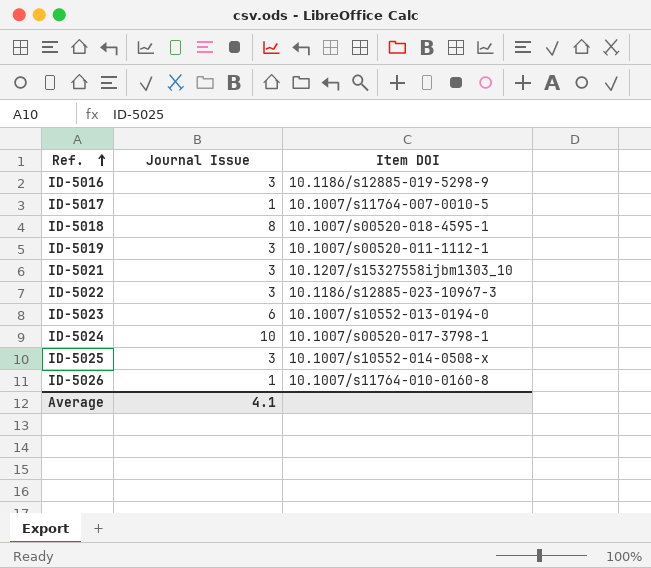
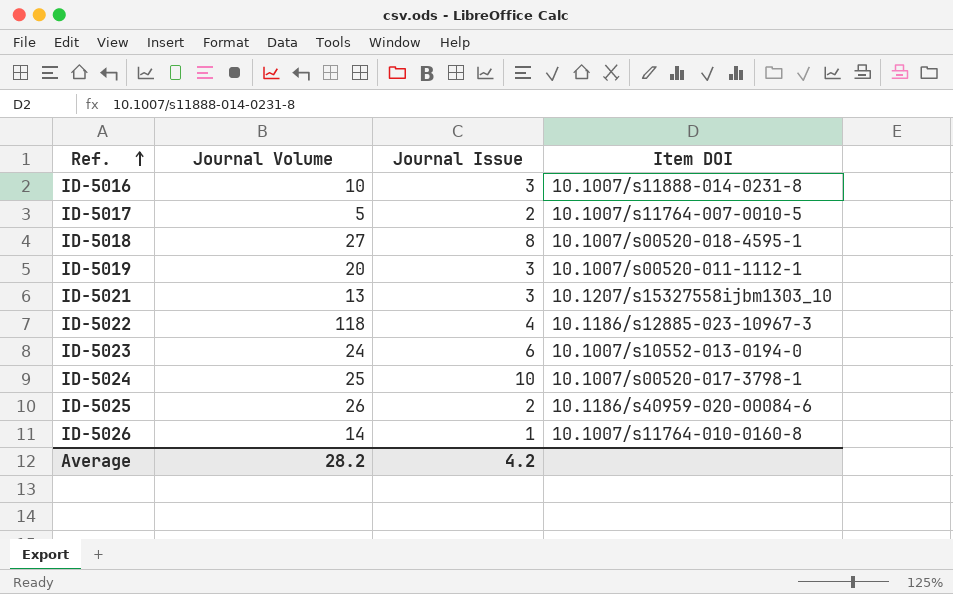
column Journal Volume | position: none -> 2
ID-5016 | Item DOI: 10.1186/s12885-019-5298-9 -> 10.1007/s11888-014-0231-8
ID-5017 | Journal Issue: 1 -> 2
ID-5022 | Journal Issue: 3 -> 4
ID-5025 | Journal Issue: 3 -> 2
ID-5025 | Item DOI: 10.1007/s10552-014-0508-x -> 10.1186/s40959-020-00084-6
Average | Journal Issue: 4.1 -> 4.2

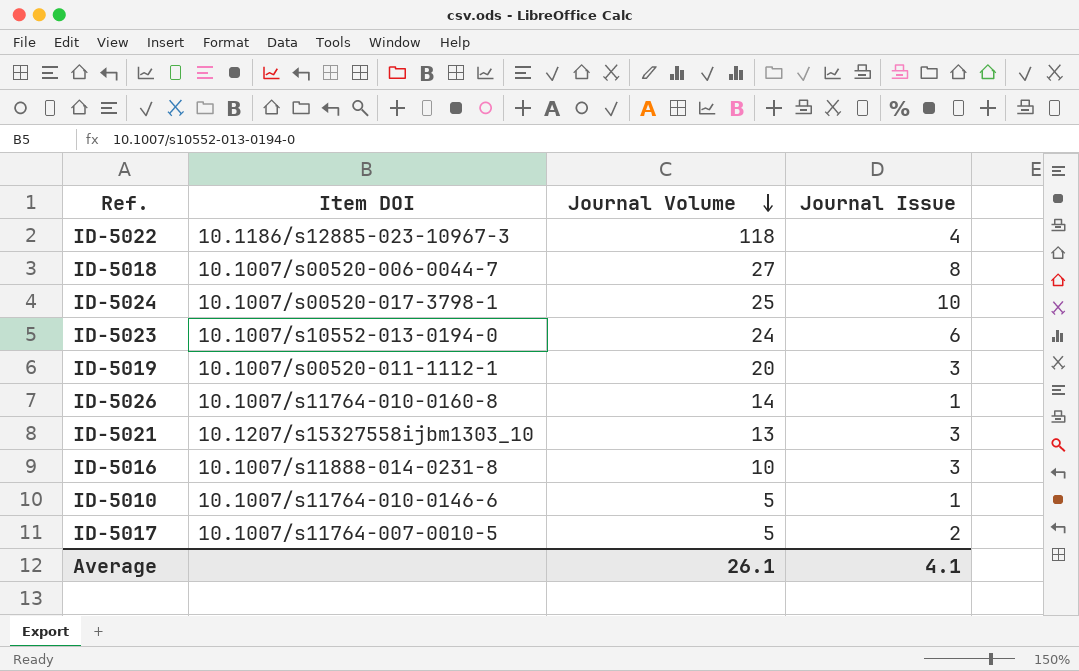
row order: Ref. ascending -> Journal Volume descending
column Item DOI | position: 4 -> 2
row ID-5025: 26 | 2 | 10.1186/s40959-020-00084-6 -> none
ID-5018 | Item DOI: 10.1007/s00520-018-4595-1 -> 10.1007/s00520-006-0044-7
row ID-5010: none -> 10.1007/s11764-010-0146-6 | 5 | 1
Average | Journal Volume: 28.2 -> 26.1
Average | Journal Issue: 4.2 -> 4.1

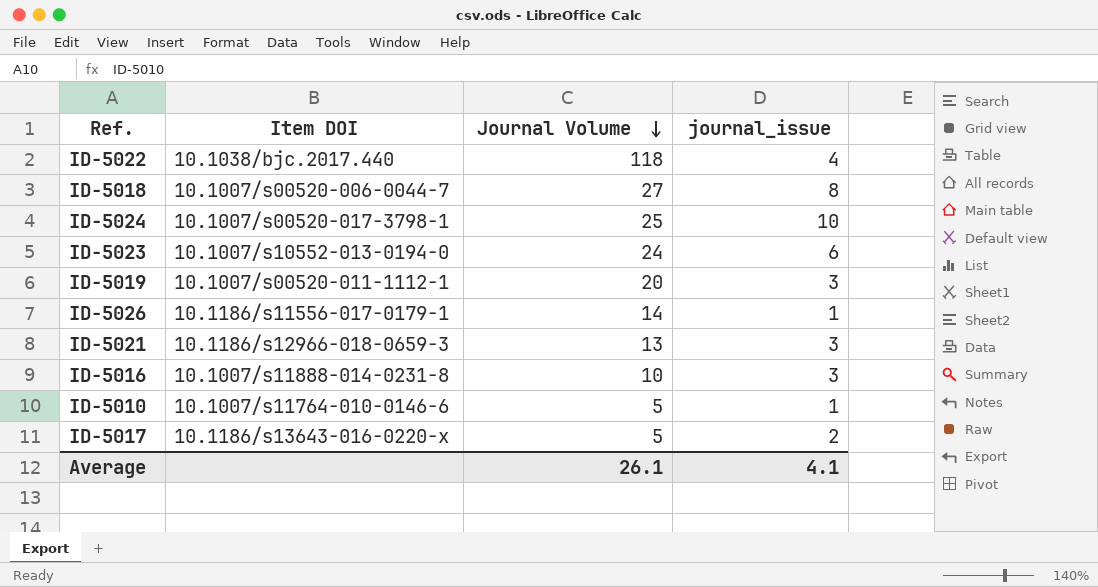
column name: Journal Issue -> journal_issue
ID-5022 | Item DOI: 10.1186/s12885-023-10967-3 -> 10.1038/bjc.2017.440
ID-5026 | Item DOI: 10.1007/s11764-010-0160-8 -> 10.1186/s11556-017-0179-1
ID-5021 | Item DOI: 10.1207/s15327558ijbm1303_10 -> 10.1186/s12966-018-0659-3
ID-5017 | Item DOI: 10.1007/s11764-007-0010-5 -> 10.1186/s13643-016-0220-x

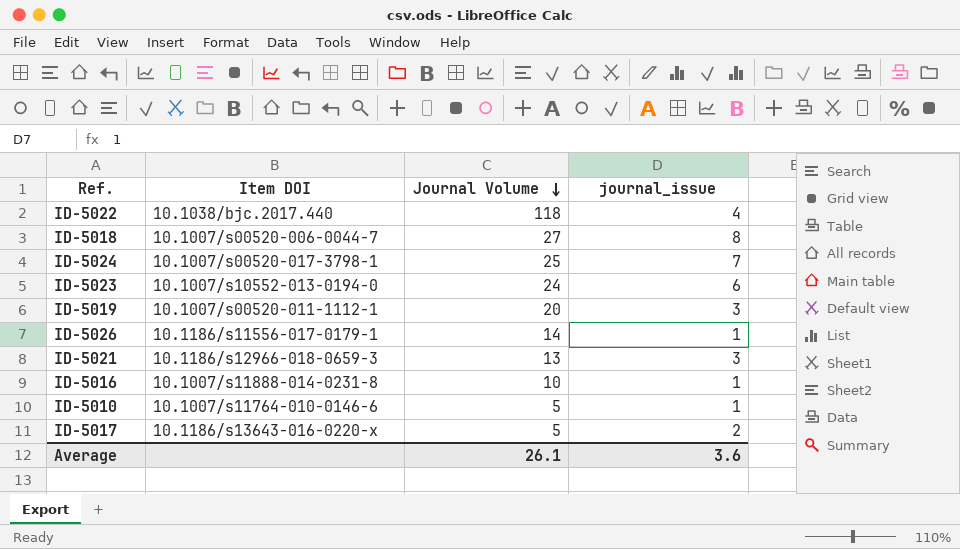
ID-5024 | journal_issue: 10 -> 7
ID-5016 | journal_issue: 3 -> 1
Average | journal_issue: 4.1 -> 3.6

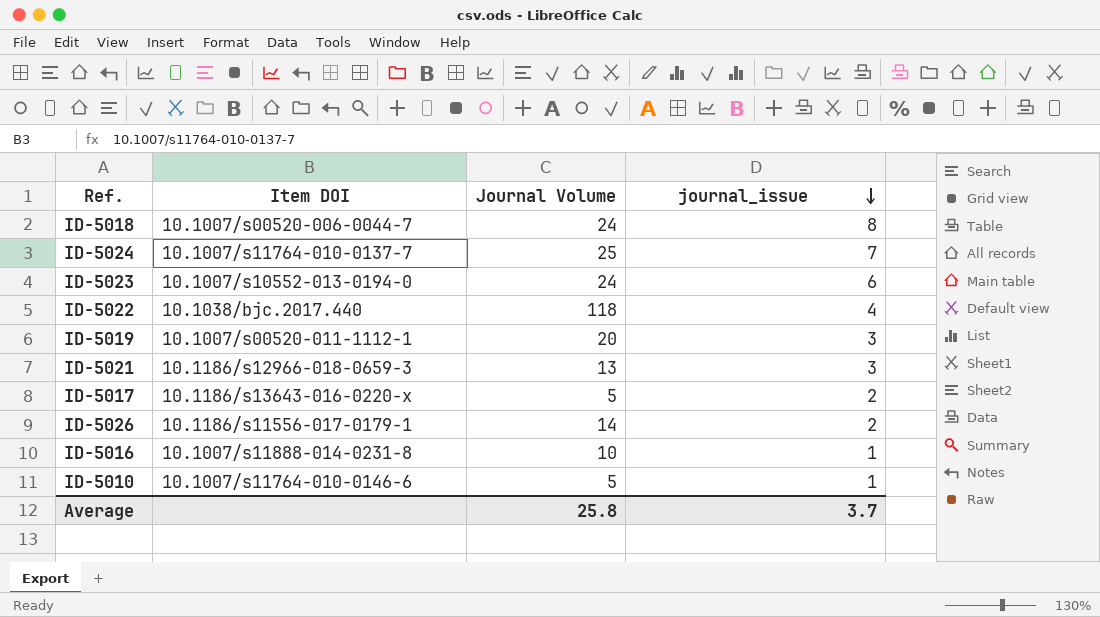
row order: Journal Volume descending -> journal_issue descending
ID-5018 | Journal Volume: 27 -> 24
ID-5024 | Item DOI: 10.1007/s00520-017-3798-1 -> 10.1007/s11764-010-0137-7
ID-5026 | journal_issue: 1 -> 2
Average | Journal Volume: 26.1 -> 25.8
Average | journal_issue: 3.6 -> 3.7

